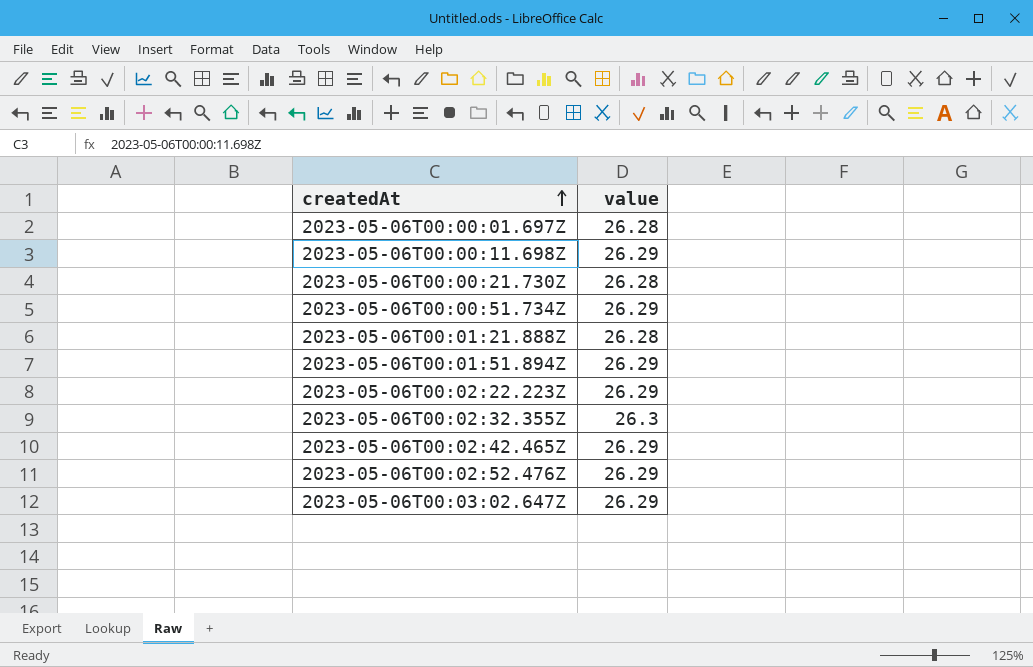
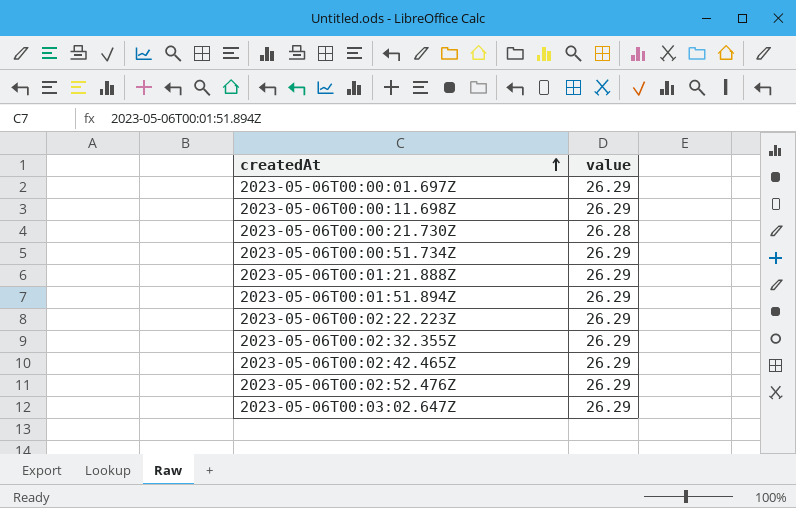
2023-05-06T00:00:01.697Z | value: 26.28 -> 26.29
2023-05-06T00:01:21.888Z | value: 26.28 -> 26.29
2023-05-06T00:02:32.355Z | value: 26.3 -> 26.29

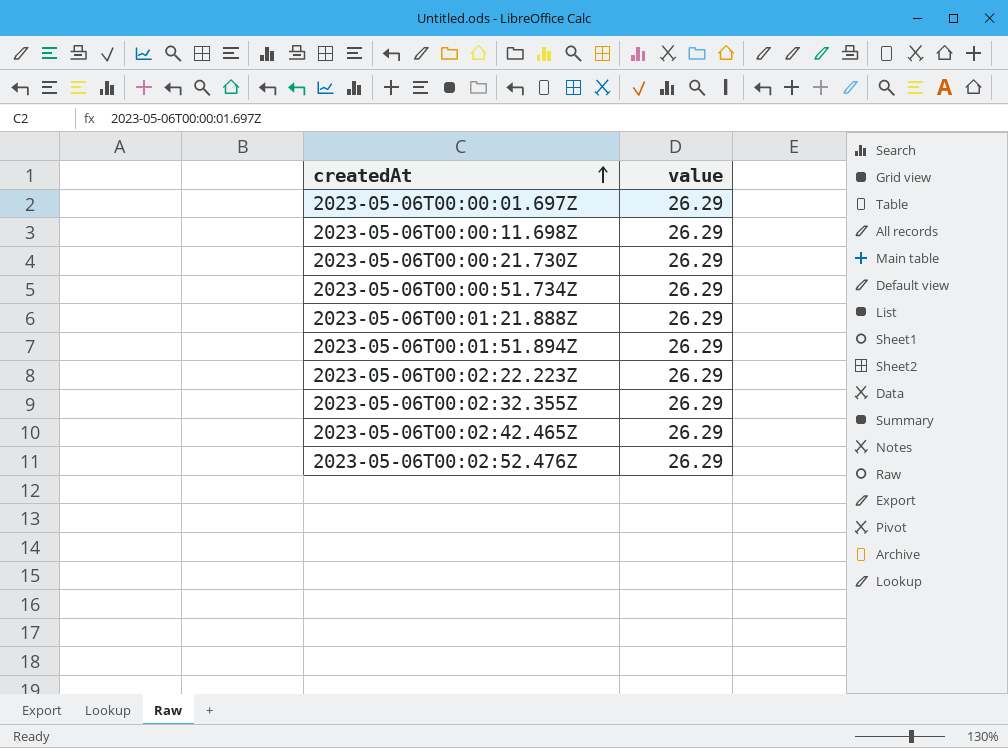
row 2023-05-06T00:03:02.647Z: 26.29 -> none
2023-05-06T00:00:21.730Z | value: 26.28 -> 26.29

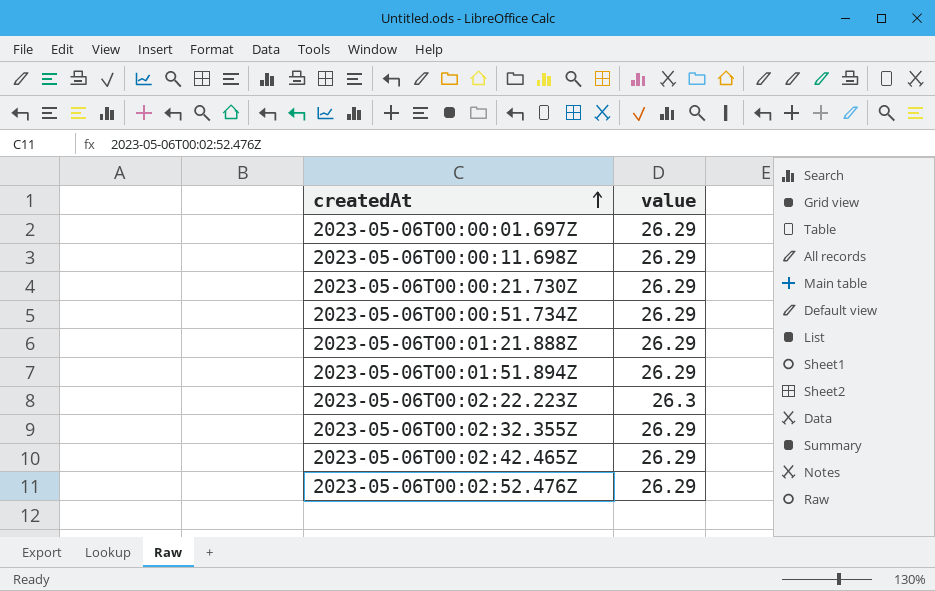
2023-05-06T00:02:22.223Z | value: 26.29 -> 26.3

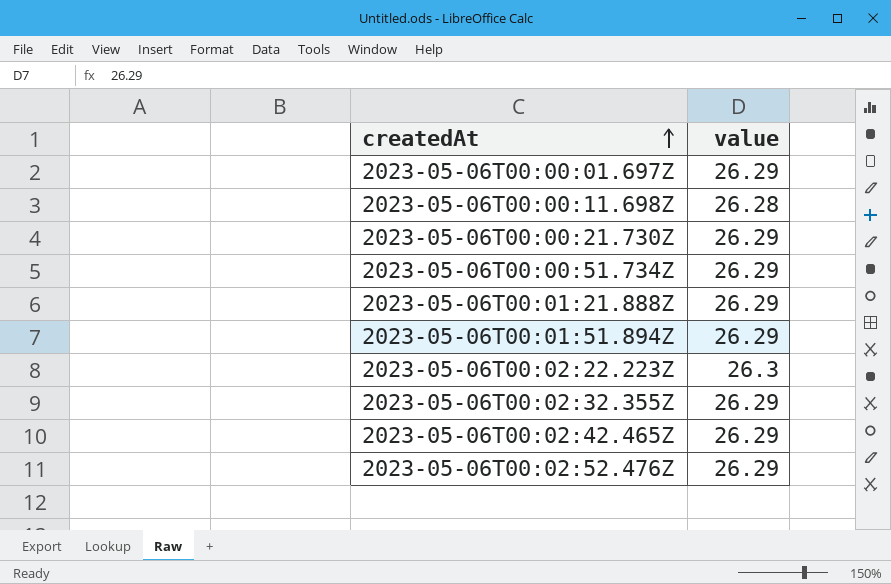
2023-05-06T00:00:11.698Z | value: 26.29 -> 26.28

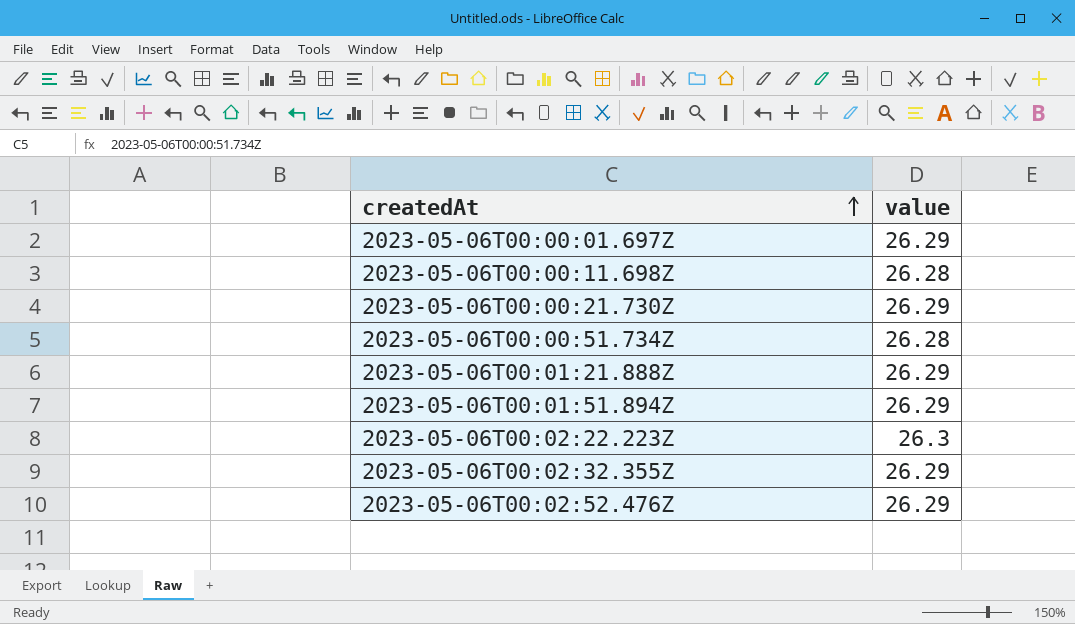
row 2023-05-06T00:02:42.465Z: 26.29 -> none
2023-05-06T00:00:51.734Z | value: 26.29 -> 26.28

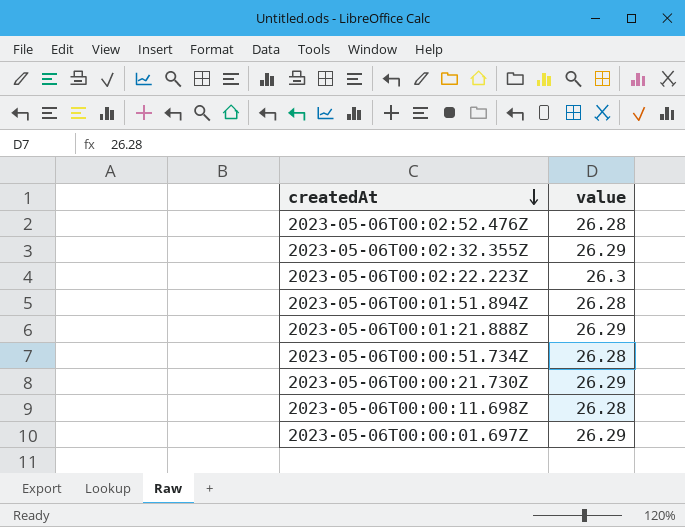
row order: createdAt ascending -> createdAt descending
2023-05-06T00:02:52.476Z | value: 26.29 -> 26.28
2023-05-06T00:01:51.894Z | value: 26.29 -> 26.28

